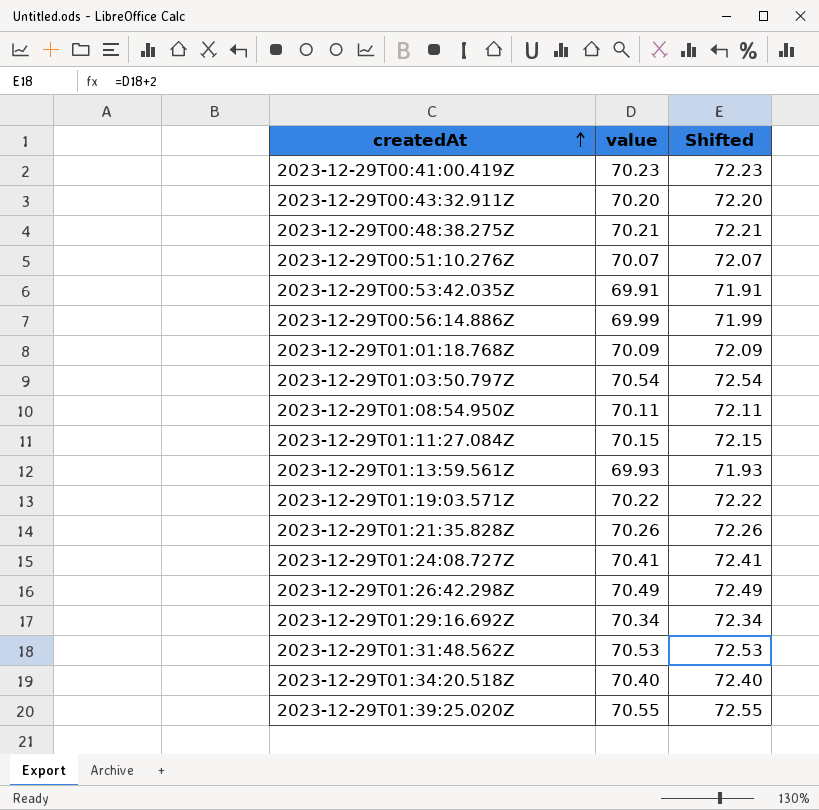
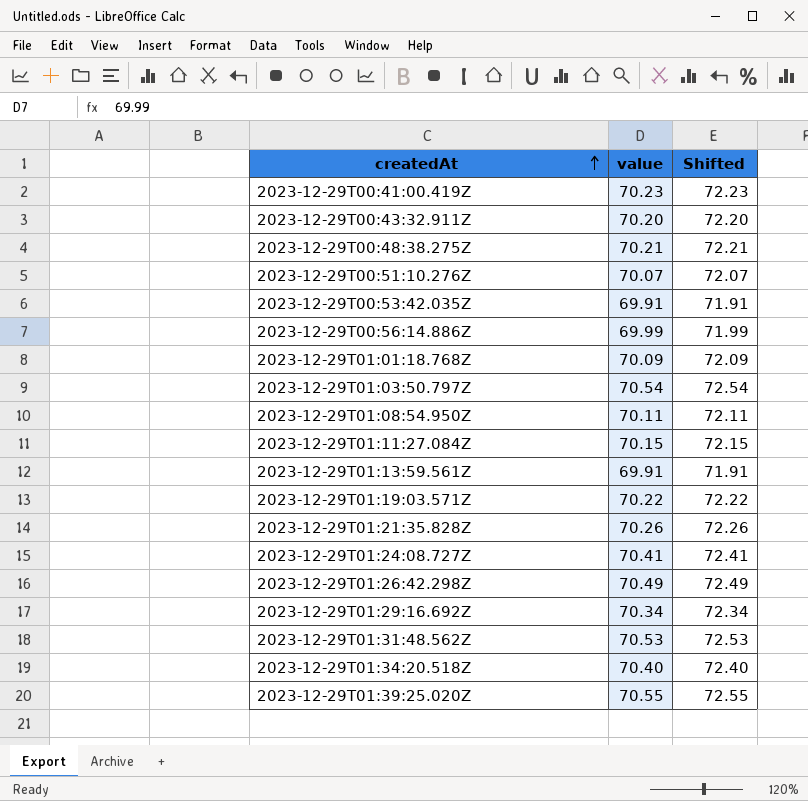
2023-12-29T01:13:59.561Z | value: 69.93 -> 69.91
2023-12-29T01:13:59.561Z | Shifted: 71.93 -> 71.91

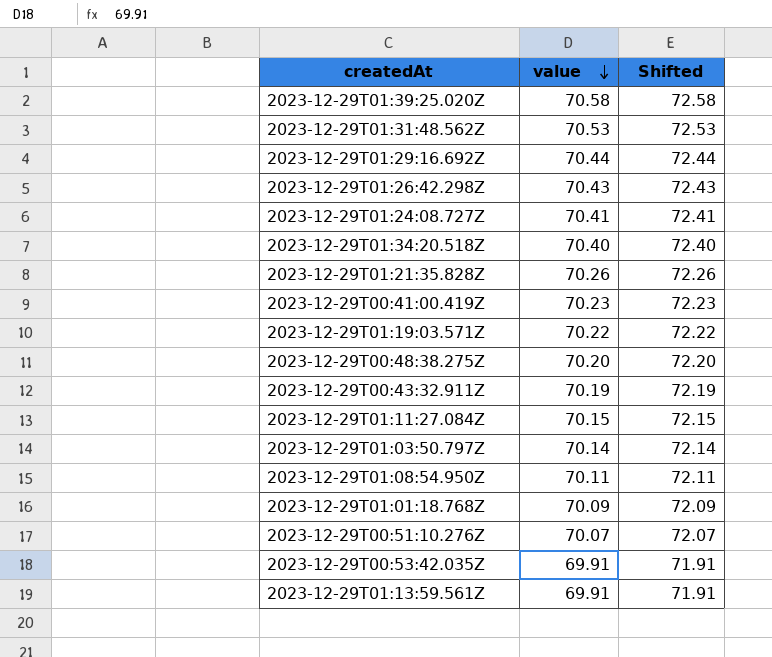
row order: createdAt ascending -> value descending
row 2023-12-29T00:56:14.886Z: 69.99 | 71.99 -> none
2023-12-29T01:39:25.020Z | value: 70.55 -> 70.58
2023-12-29T01:39:25.020Z | Shifted: 72.55 -> 72.58
2023-12-29T01:29:16.692Z | value: 70.34 -> 70.44
2023-12-29T01:29:16.692Z | Shifted: 72.34 -> 72.44
2023-12-29T01:26:42.298Z | value: 70.49 -> 70.43
2023-12-29T01:26:42.298Z | Shifted: 72.49 -> 72.43
2023-12-29T00:48:38.275Z | value: 70.21 -> 70.20
2023-12-29T00:48:38.275Z | Shifted: 72.21 -> 72.20
2023-12-29T00:43:32.911Z | value: 70.20 -> 70.19
2023-12-29T00:43:32.911Z | Shifted: 72.20 -> 72.19
2023-12-29T01:03:50.797Z | value: 70.54 -> 70.14
2023-12-29T01:03:50.797Z | Shifted: 72.54 -> 72.14

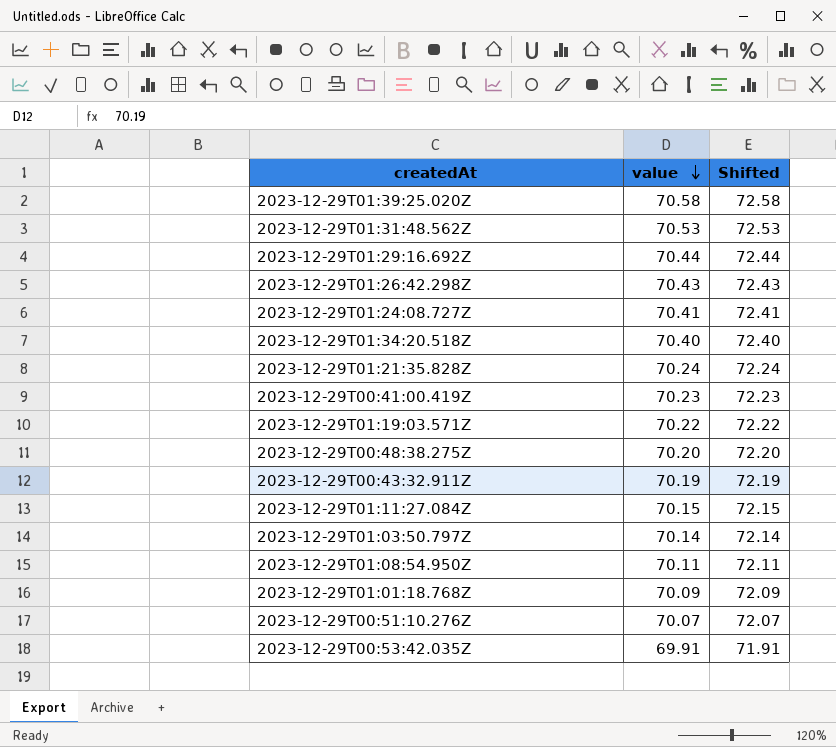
row 2023-12-29T01:13:59.561Z: 69.91 | 71.91 -> none
2023-12-29T01:21:35.828Z | value: 70.26 -> 70.24
2023-12-29T01:21:35.828Z | Shifted: 72.26 -> 72.24

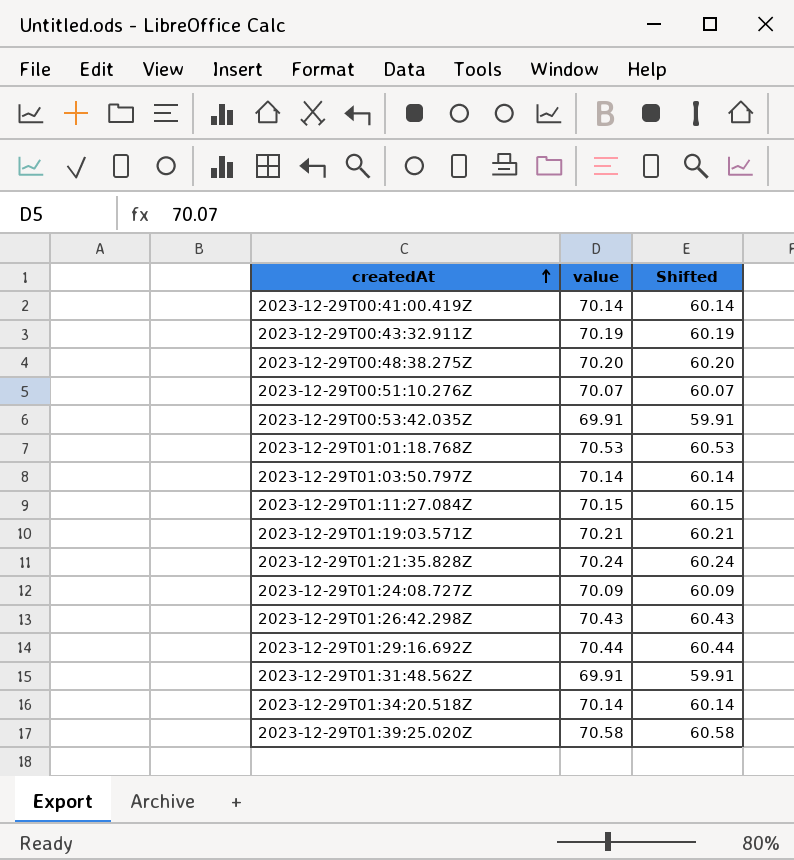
row order: value descending -> createdAt ascending
column Shifted | formula: [value] + 2 -> [value] - 10
row 2023-12-29T01:08:54.950Z: 70.11 | 72.11 -> none
2023-12-29T00:41:00.419Z | value: 70.23 -> 70.14
2023-12-29T01:01:18.768Z | value: 70.09 -> 70.53
2023-12-29T01:19:03.571Z | value: 70.22 -> 70.21
2023-12-29T01:24:08.727Z | value: 70.41 -> 70.09
2023-12-29T01:31:48.562Z | value: 70.53 -> 69.91
2023-12-29T01:34:20.518Z | value: 70.40 -> 70.14

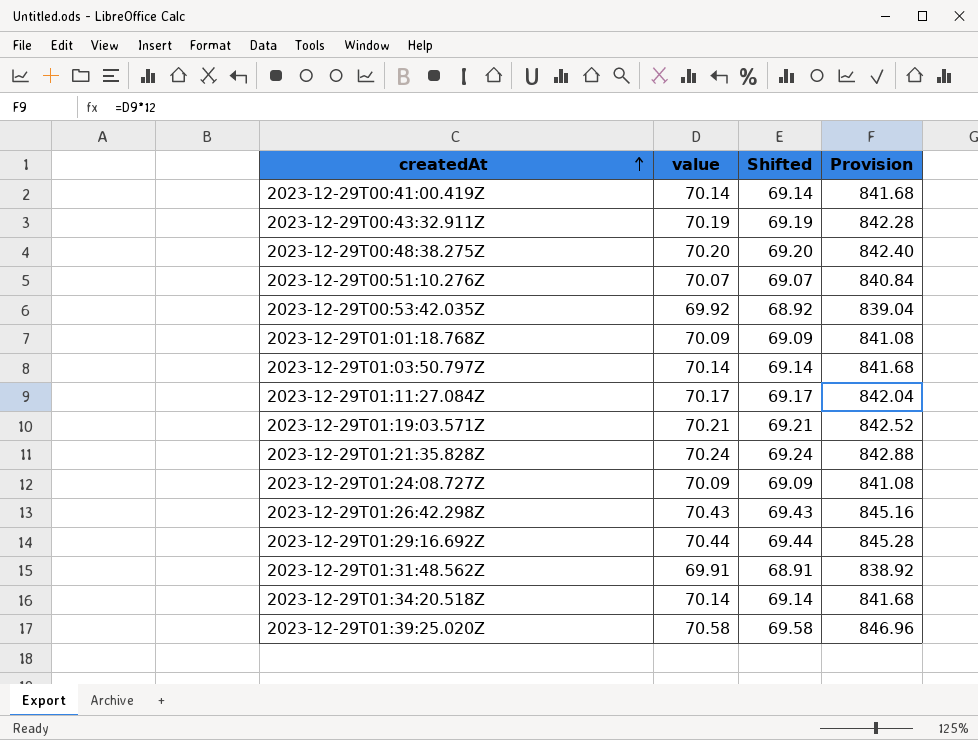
column Shifted | formula: [value] - 10 -> [value] - 1
column Provision | formula: none -> [value] * 12
2023-12-29T00:53:42.035Z | value: 69.91 -> 69.92
2023-12-29T01:01:18.768Z | value: 70.53 -> 70.09
2023-12-29T01:11:27.084Z | value: 70.15 -> 70.17

